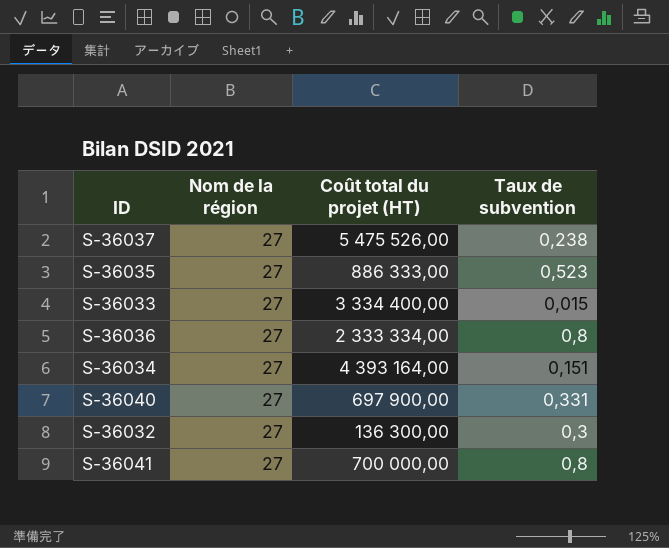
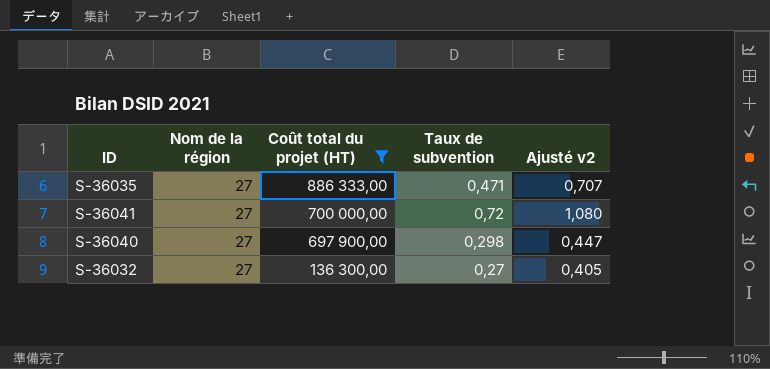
filter: none -> Coût total du projet (HT) <= 886 333,00
row order: none -> Coût total du projet (HT) descending
column Ajusté v2 | formula: none -> [Taux de subvention] * 1,5
S-36035 | Taux de subvention: 0,523 -> 0,471
S-36041 | Taux de subvention: 0,8 -> 0,72
S-36040 | Taux de subvention: 0,331 -> 0,298
S-36032 | Taux de subvention: 0,3 -> 0,27

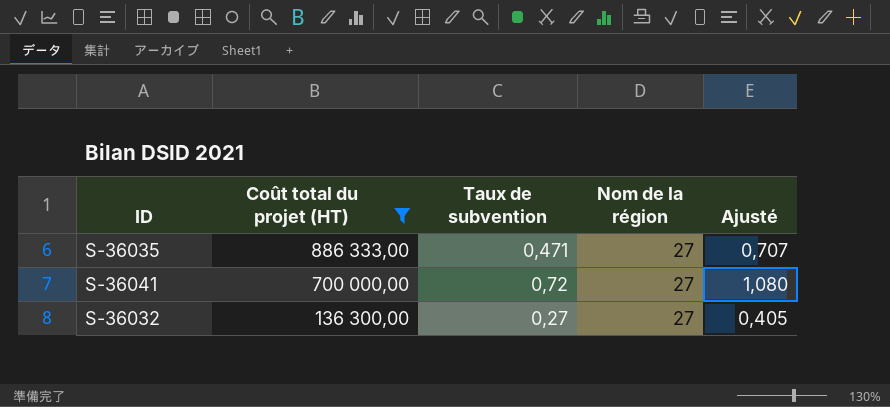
column Nom de la région | position: 2 -> 4
column name: Ajusté v2 -> Ajusté
row S-36040: 27 | 697 900,00 | 0,298 | 0,447 -> none

